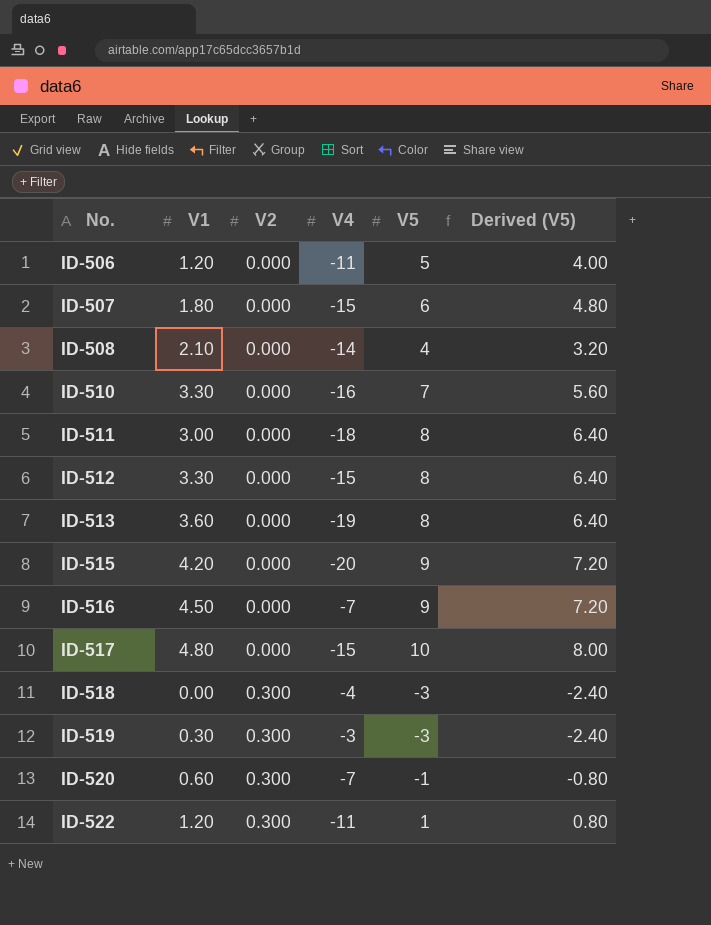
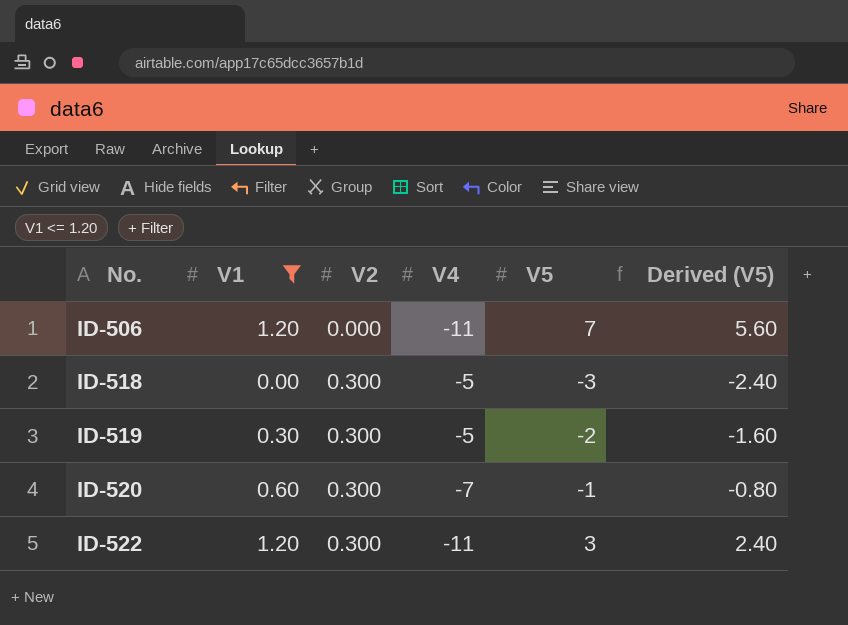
filter: none -> V1 <= 1.20
ID-506 | V5: 5 -> 7
ID-506 | Derived (V5): 4.00 -> 5.60
ID-518 | V4: -4 -> -5
ID-519 | V4: -3 -> -5
ID-519 | V5: -3 -> -2
ID-519 | Derived (V5): -2.40 -> -1.60
ID-522 | V5: 1 -> 3
ID-522 | Derived (V5): 0.80 -> 2.40

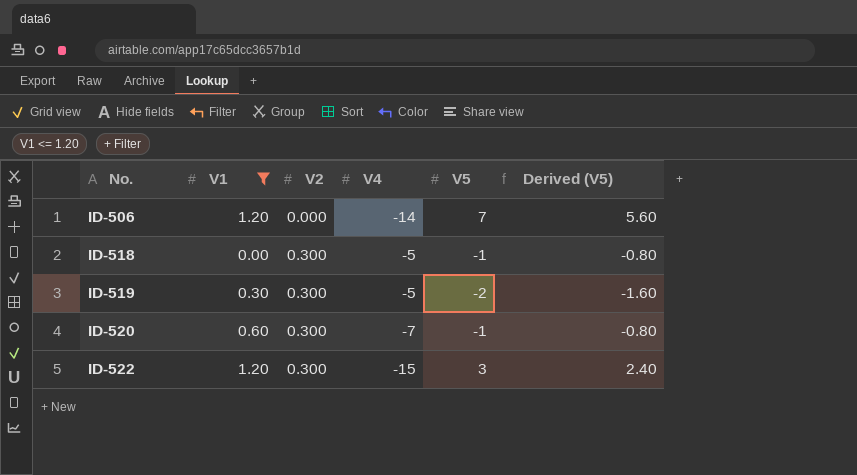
ID-506 | V4: -11 -> -14
ID-518 | V5: -3 -> -1
ID-518 | Derived (V5): -2.40 -> -0.80
ID-522 | V4: -11 -> -15

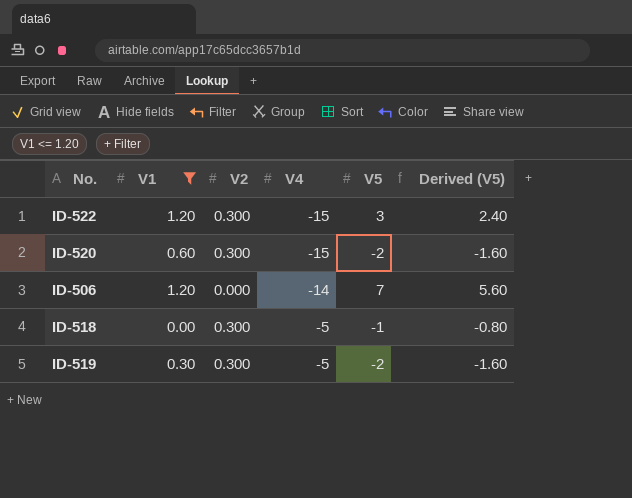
row order: No. ascending -> V4 ascending
ID-520 | V4: -7 -> -15
ID-520 | V5: -1 -> -2
ID-520 | Derived (V5): -0.80 -> -1.60

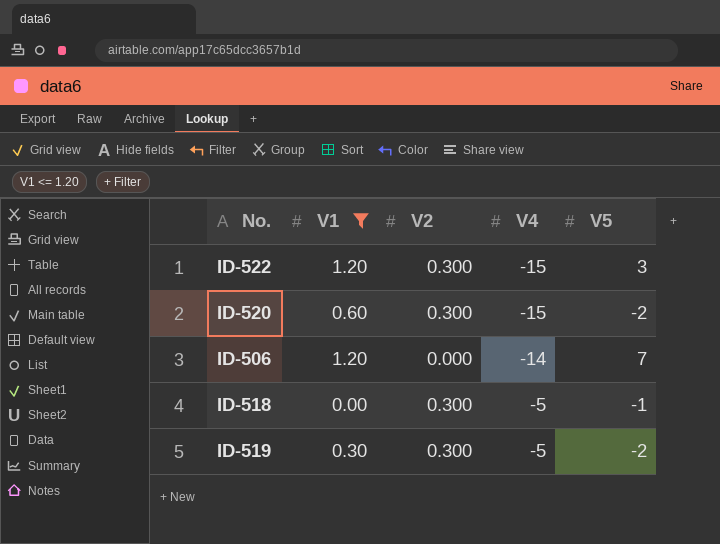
column Derived (V5) | formula: [V5] * 0.8 -> none

